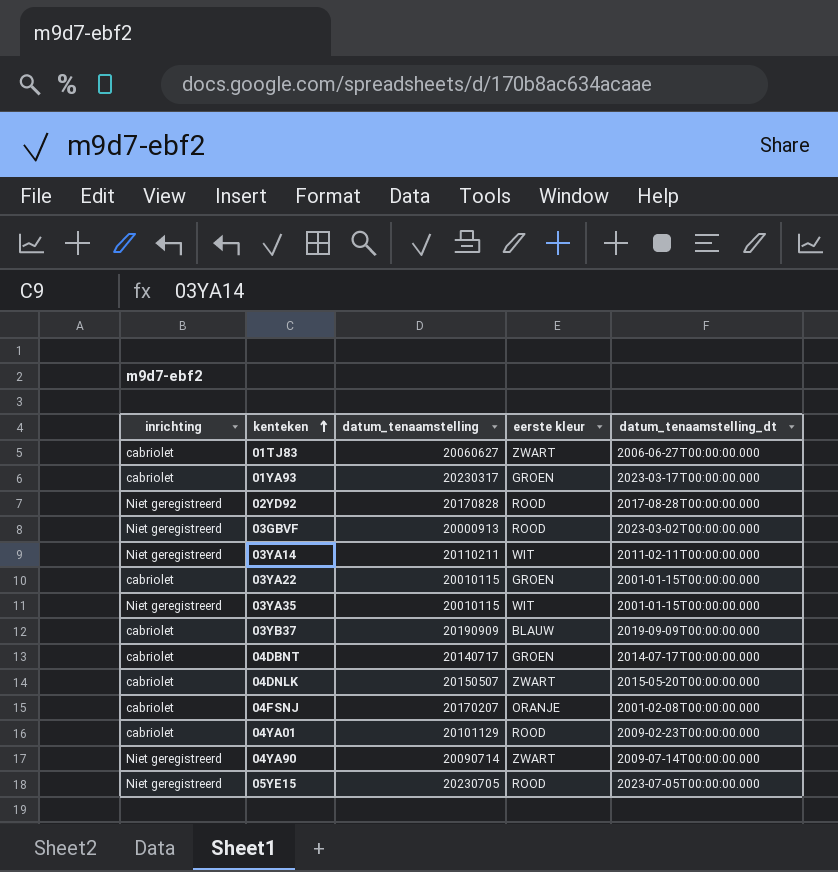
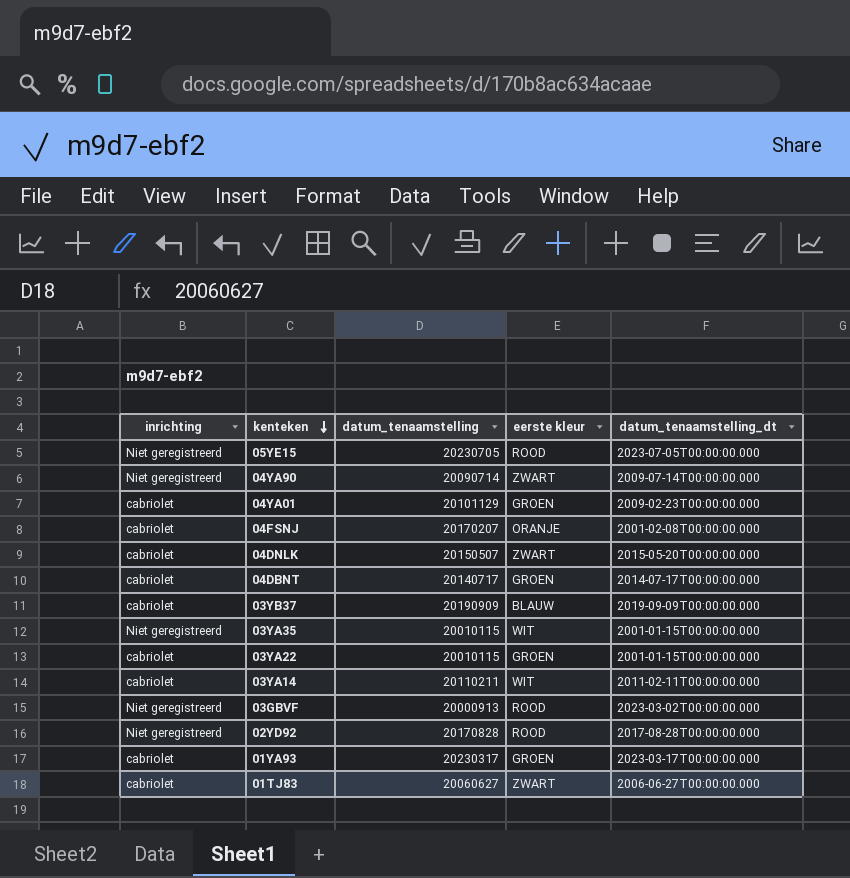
row order: kenteken ascending -> kenteken descending
04YA01 | eerste kleur: ROOD -> GROEN
03YA14 | inrichting: Niet geregistreerd -> cabriolet

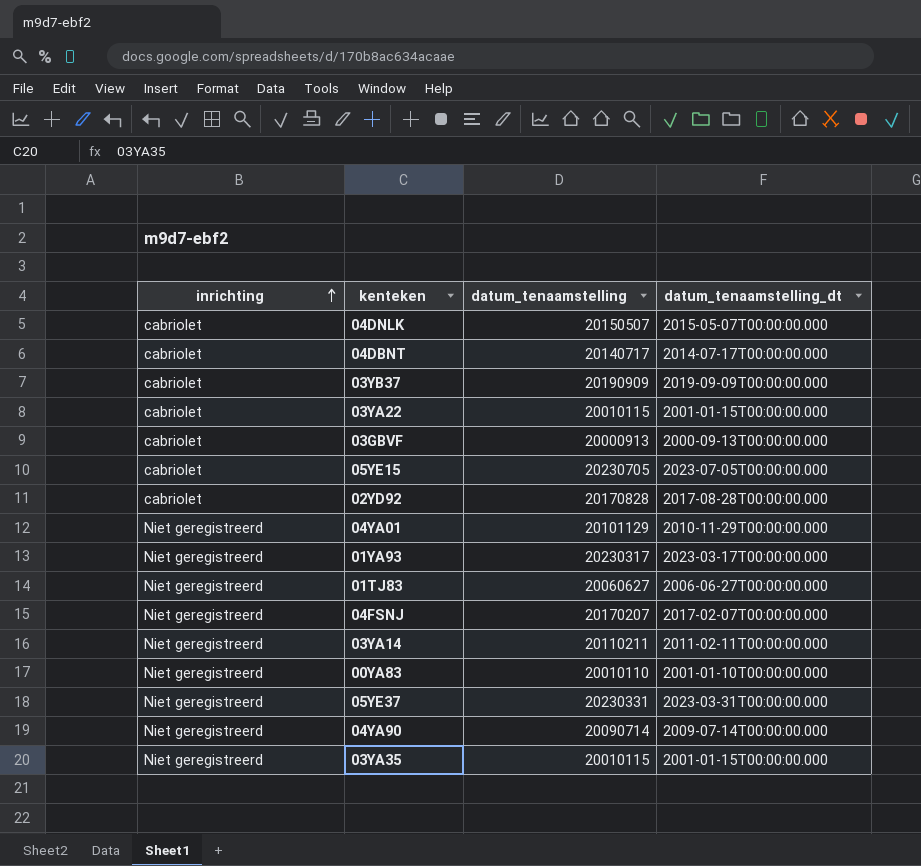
row order: kenteken descending -> inrichting ascending
column eerste kleur | position: 4 -> none
04DNLK | datum_tenaamstelling_dt: 2015-05-20T00:00:00.000 -> 2015-05-07T00:00:00.000
03GBVF | inrichting: Niet geregistreerd -> cabriolet
03GBVF | datum_tenaamstelling_dt: 2023-03-02T00:00:00.000 -> 2000-09-13T00:00:00.000
05YE15 | inrichting: Niet geregistreerd -> cabriolet
02YD92 | inrichting: Niet geregistreerd -> cabriolet
04YA01 | inrichting: cabriolet -> Niet geregistreerd
04YA01 | datum_tenaamstelling_dt: 2009-02-23T00:00:00.000 -> 2010-11-29T00:00:00.000
01YA93 | inrichting: cabriolet -> Niet geregistreerd
01TJ83 | inrichting: cabriolet -> Niet geregistreerd
04FSNJ | inrichting: cabriolet -> Niet geregistreerd
04FSNJ | datum_tenaamstelling_dt: 2001-02-08T00:00:00.000 -> 2017-02-07T00:00:00.000
03YA14 | inrichting: cabriolet -> Niet geregistreerd
row 00YA83: none -> Niet geregistreerd | 20010110 | 2001-01-10T00:00:00.000
row 05YE37: none -> Niet geregistreerd | 20230331 | 2023-03-31T00:00:00.000

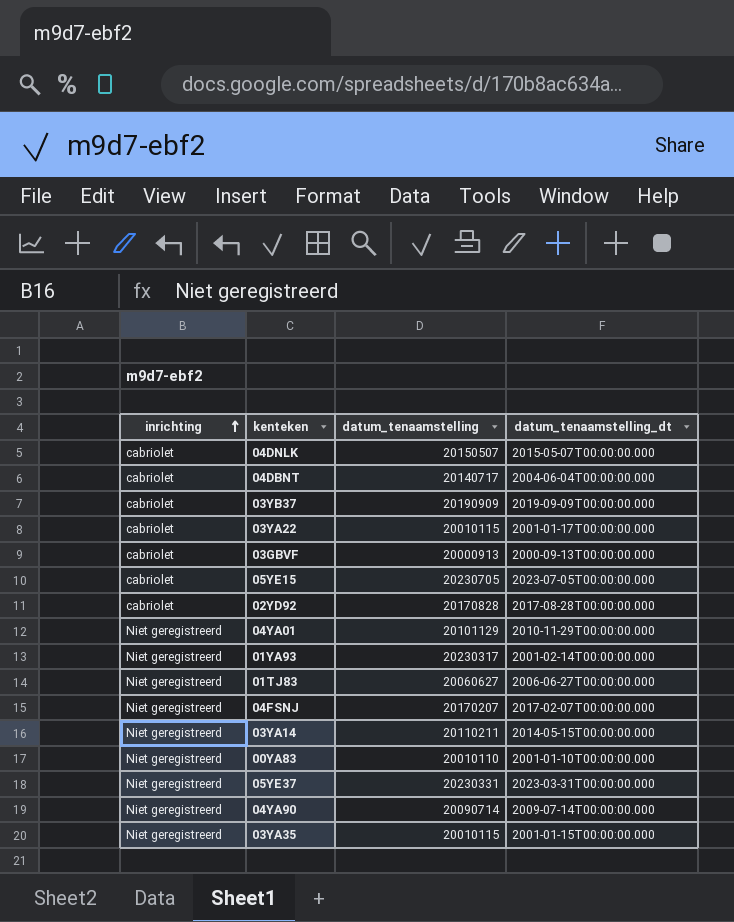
04DBNT | datum_tenaamstelling_dt: 2014-07-17T00:00:00.000 -> 2004-06-04T00:00:00.000
03YA22 | datum_tenaamstelling_dt: 2001-01-15T00:00:00.000 -> 2001-01-17T00:00:00.000
01YA93 | datum_tenaamstelling_dt: 2023-03-17T00:00:00.000 -> 2001-02-14T00:00:00.000
03YA14 | datum_tenaamstelling_dt: 2011-02-11T00:00:00.000 -> 2014-05-15T00:00:00.000

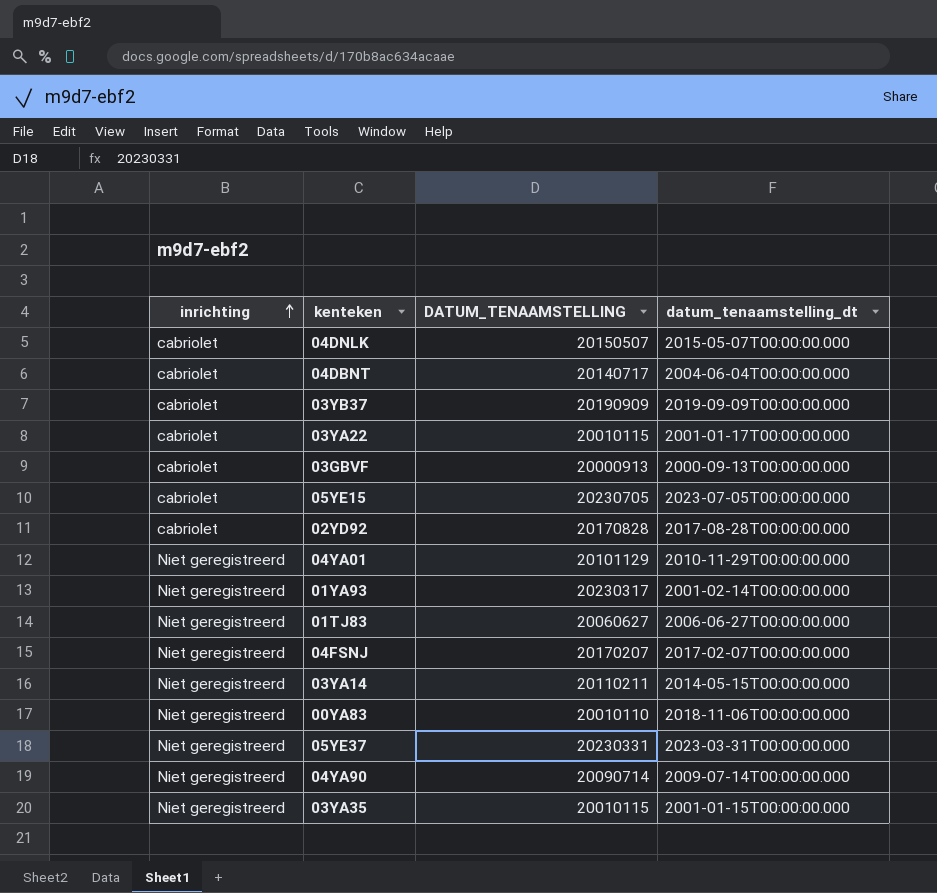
column name: datum_tenaamstelling -> DATUM_TENAAMSTELLING
00YA83 | datum_tenaamstelling_dt: 2001-01-10T00:00:00.000 -> 2018-11-06T00:00:00.000

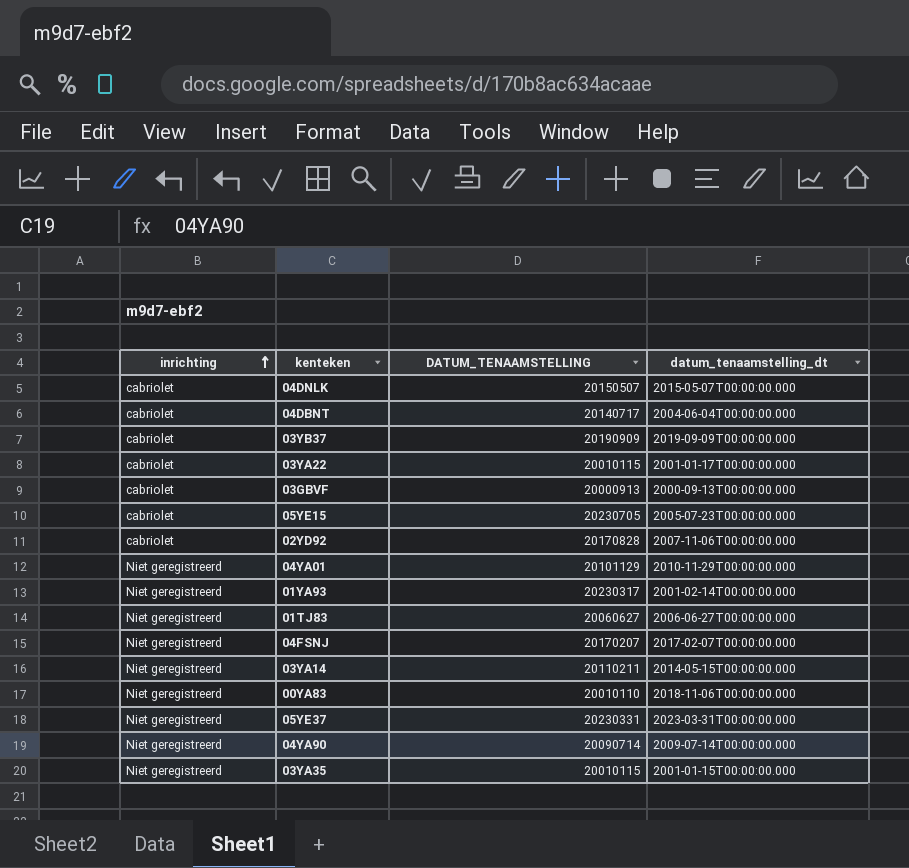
05YE15 | datum_tenaamstelling_dt: 2023-07-05T00:00:00.000 -> 2005-07-23T00:00:00.000
02YD92 | datum_tenaamstelling_dt: 2017-08-28T00:00:00.000 -> 2007-11-06T00:00:00.000

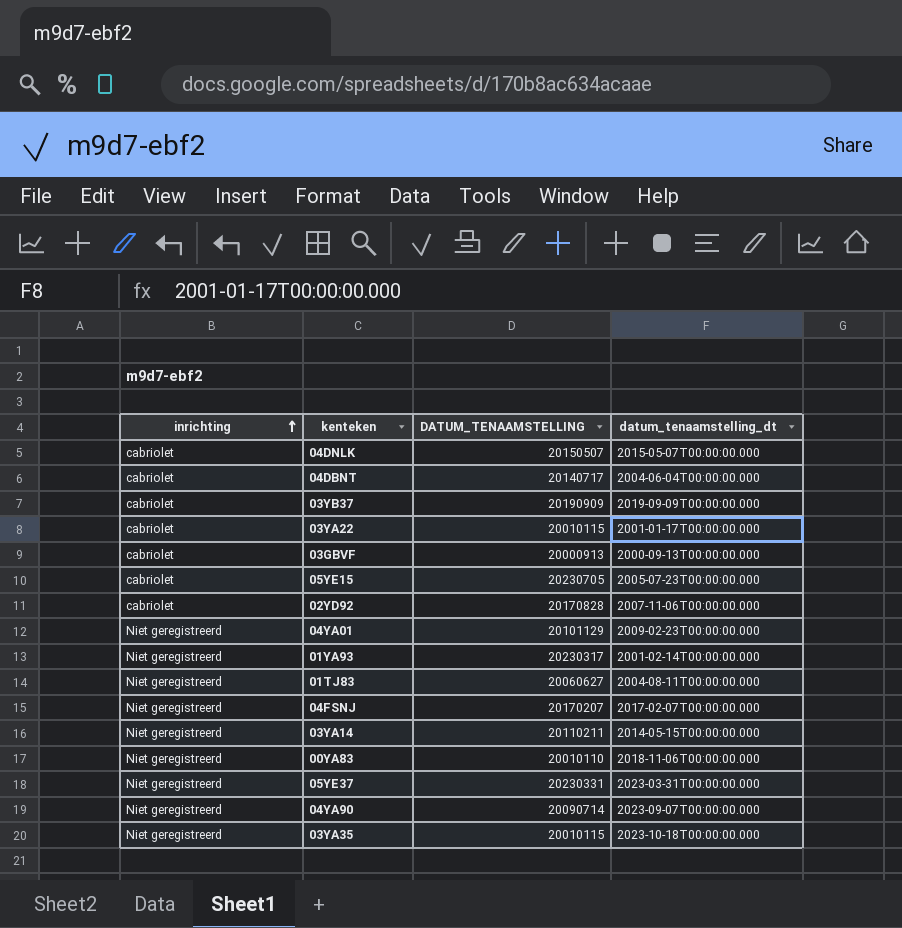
04YA01 | datum_tenaamstelling_dt: 2010-11-29T00:00:00.000 -> 2009-02-23T00:00:00.000
01TJ83 | datum_tenaamstelling_dt: 2006-06-27T00:00:00.000 -> 2004-08-11T00:00:00.000
04YA90 | datum_tenaamstelling_dt: 2009-07-14T00:00:00.000 -> 2023-09-07T00:00:00.000
03YA35 | datum_tenaamstelling_dt: 2001-01-15T00:00:00.000 -> 2023-10-18T00:00:00.000

